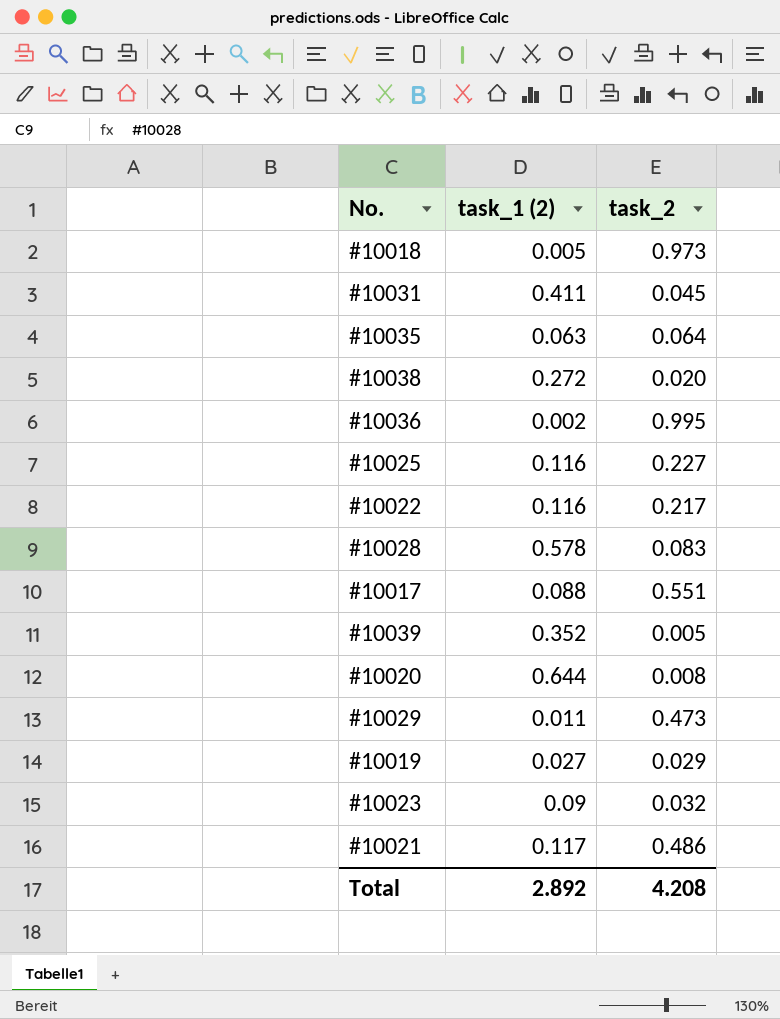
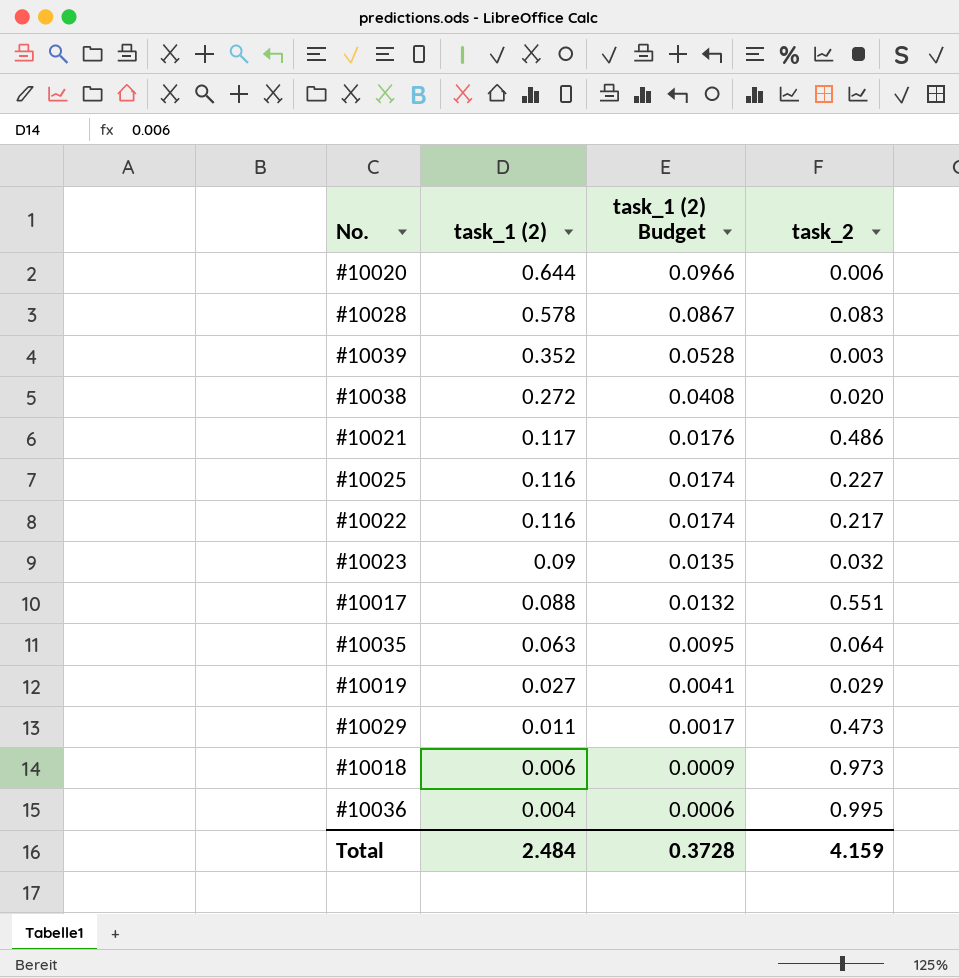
row order: none -> task_1 (2) descending
column task_1 (2) Budget | formula: none -> [task_1 (2)] * 0.15
row #10031: 0.411 | 0.045 -> none
#10020 | task_2: 0.008 -> 0.006
#10039 | task_2: 0.005 -> 0.003
#10018 | task_1 (2): 0.005 -> 0.006
#10036 | task_1 (2): 0.002 -> 0.004
Total | task_1 (2): 2.892 -> 2.484
Total | task_2: 4.208 -> 4.159

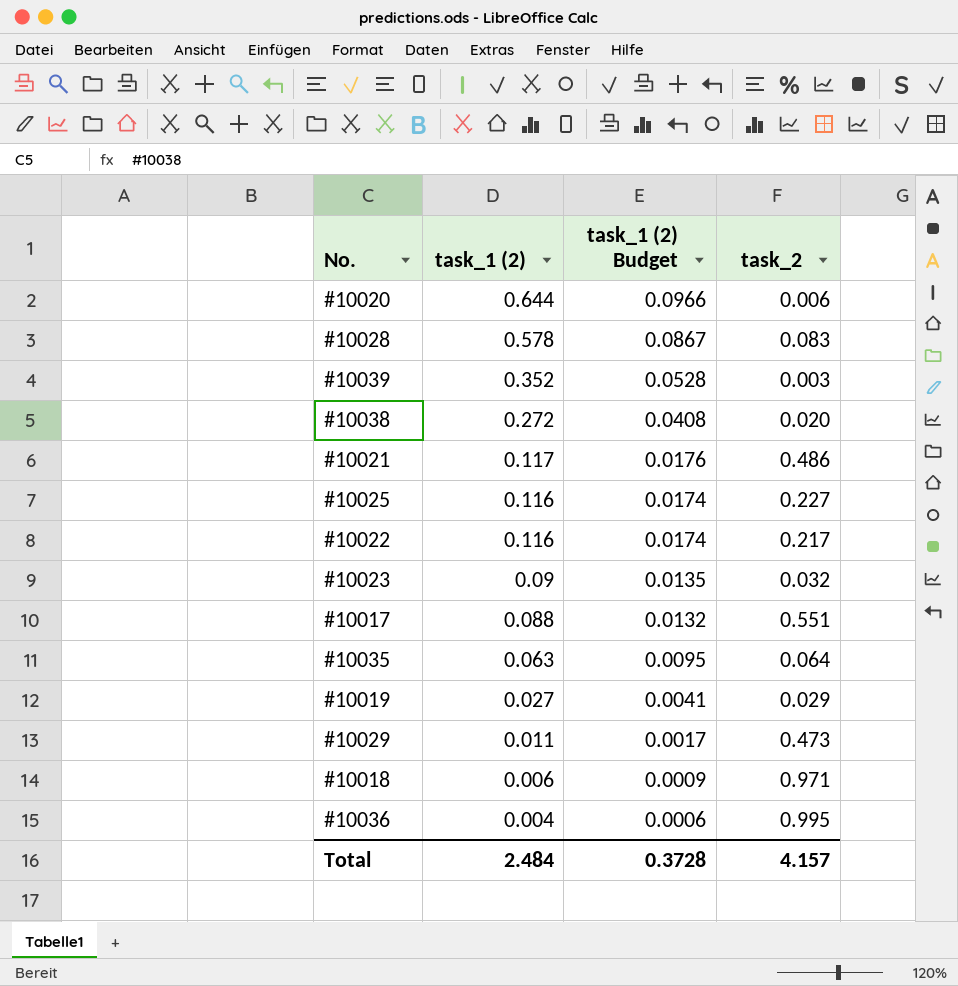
#10018 | task_2: 0.973 -> 0.971
Total | task_2: 4.159 -> 4.157

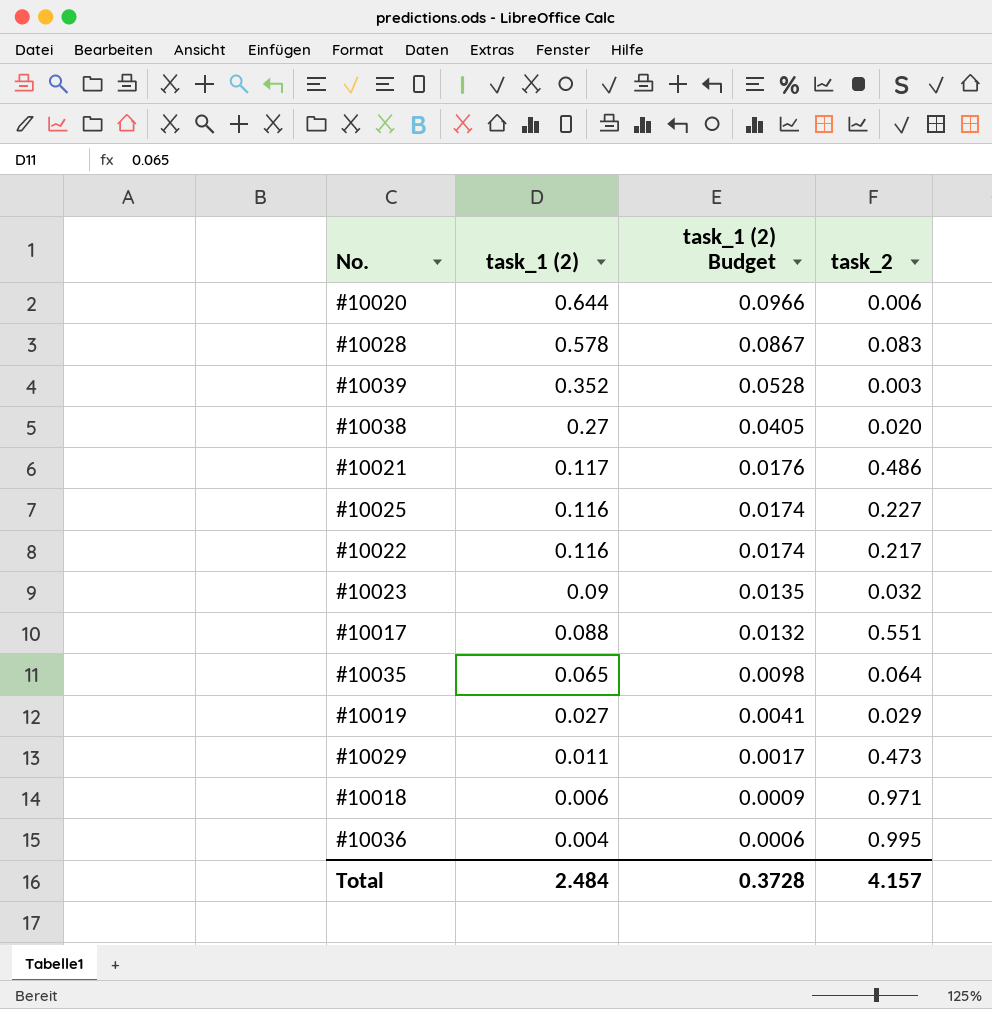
#10038 | task_1 (2): 0.272 -> 0.27
#10038 | task_1 (2) Budget: 0.0408 -> 0.0405
#10035 | task_1 (2): 0.063 -> 0.065
#10035 | task_1 (2) Budget: 0.0095 -> 0.0098

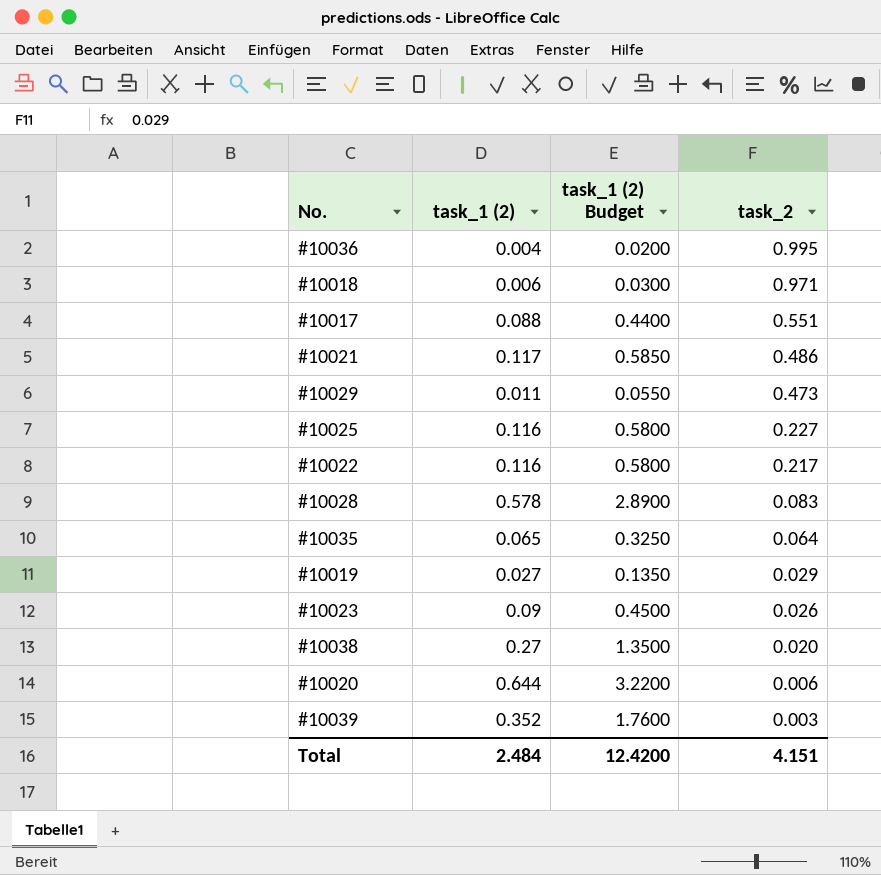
row order: task_1 (2) descending -> task_2 descending
column task_1 (2) Budget | formula: [task_1 (2)] * 0.15 -> [task_1 (2)] * 5
#10023 | task_2: 0.032 -> 0.026
Total | task_1 (2) Budget: 0.3728 -> 12.4200
Total | task_2: 4.157 -> 4.151

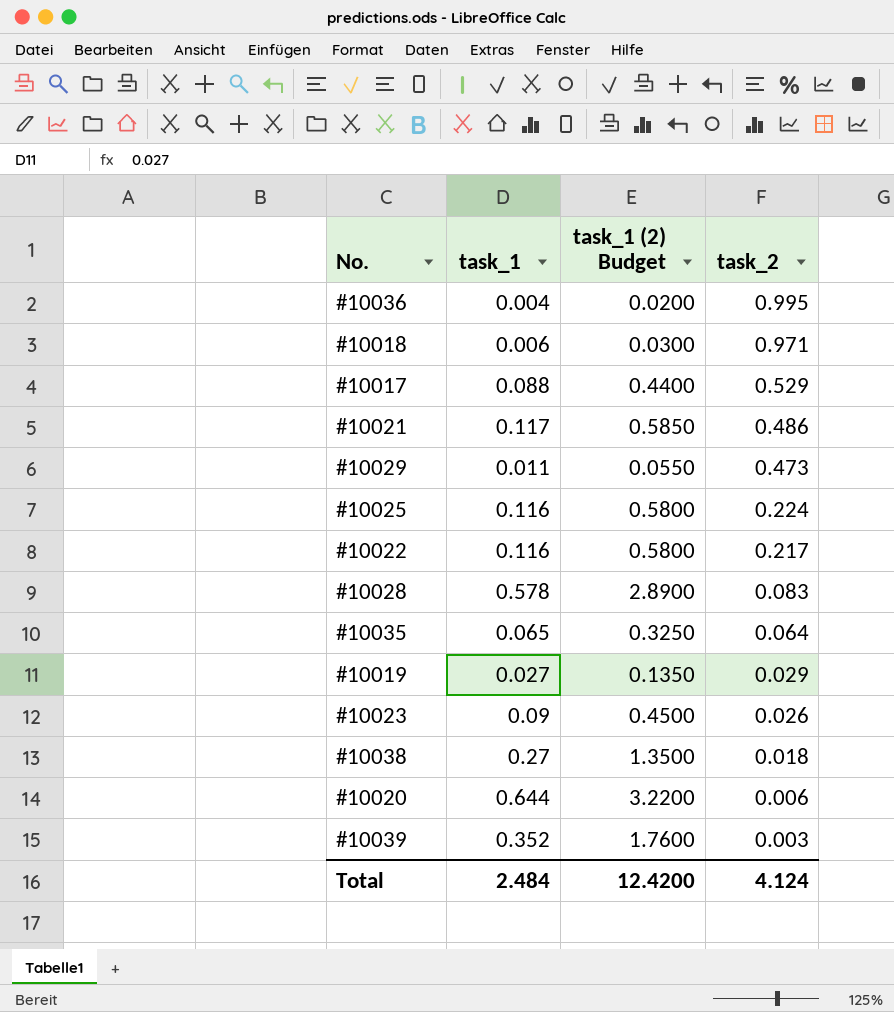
column name: task_1 (2) -> task_1
#10017 | task_2: 0.551 -> 0.529
#10025 | task_2: 0.227 -> 0.224
#10038 | task_2: 0.020 -> 0.018
Total | task_2: 4.151 -> 4.124

